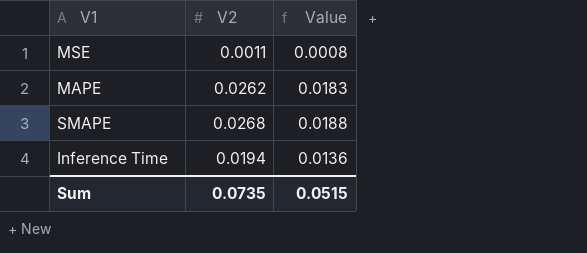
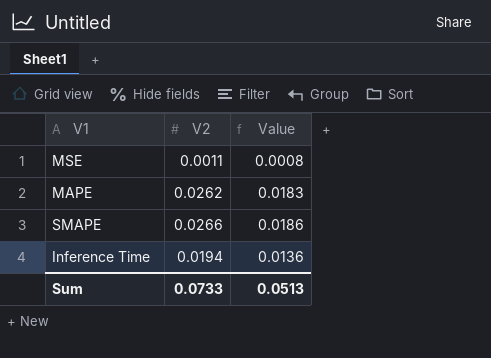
SMAPE | V2: 0.0268 -> 0.0266
SMAPE | Value: 0.0188 -> 0.0186
Sum | V2: 0.0735 -> 0.0733
Sum | Value: 0.0515 -> 0.0513

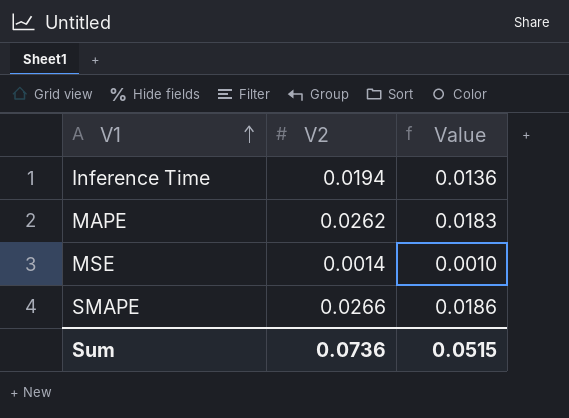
row order: none -> V1 ascending
MSE | V2: 0.0011 -> 0.0014
MSE | Value: 0.0008 -> 0.0010
Sum | V2: 0.0733 -> 0.0736
Sum | Value: 0.0513 -> 0.0515

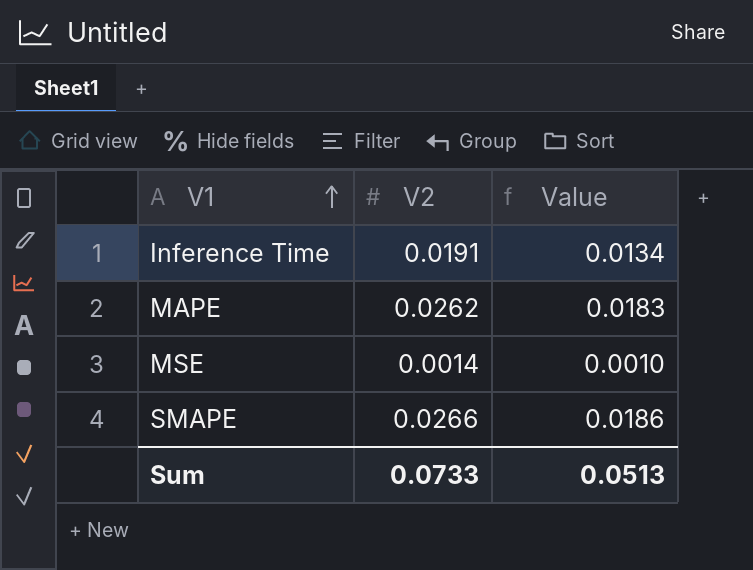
Inference Time | V2: 0.0194 -> 0.0191
Inference Time | Value: 0.0136 -> 0.0134
Sum | V2: 0.0736 -> 0.0733
Sum | Value: 0.0515 -> 0.0513

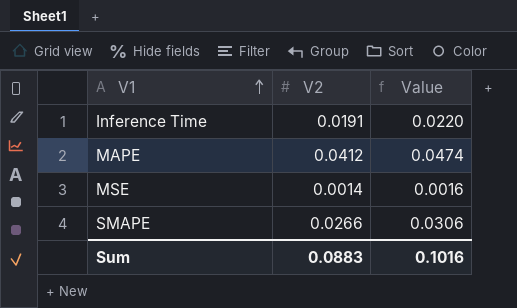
column Value | formula: [V2] * 0.7 -> [V2] * 1.15
MAPE | V2: 0.0262 -> 0.0412
Sum | V2: 0.0733 -> 0.0883
Sum | Value: 0.0513 -> 0.1016

